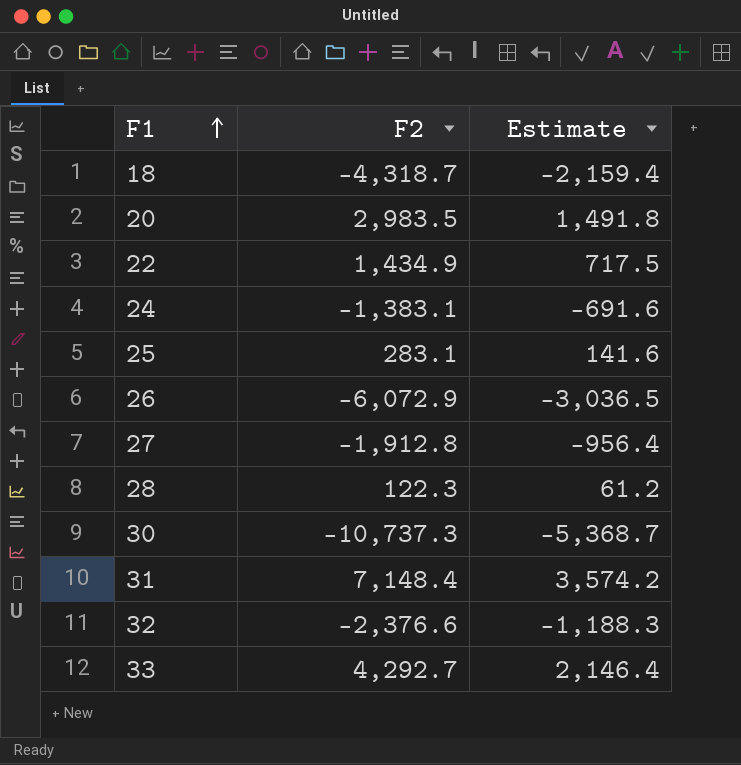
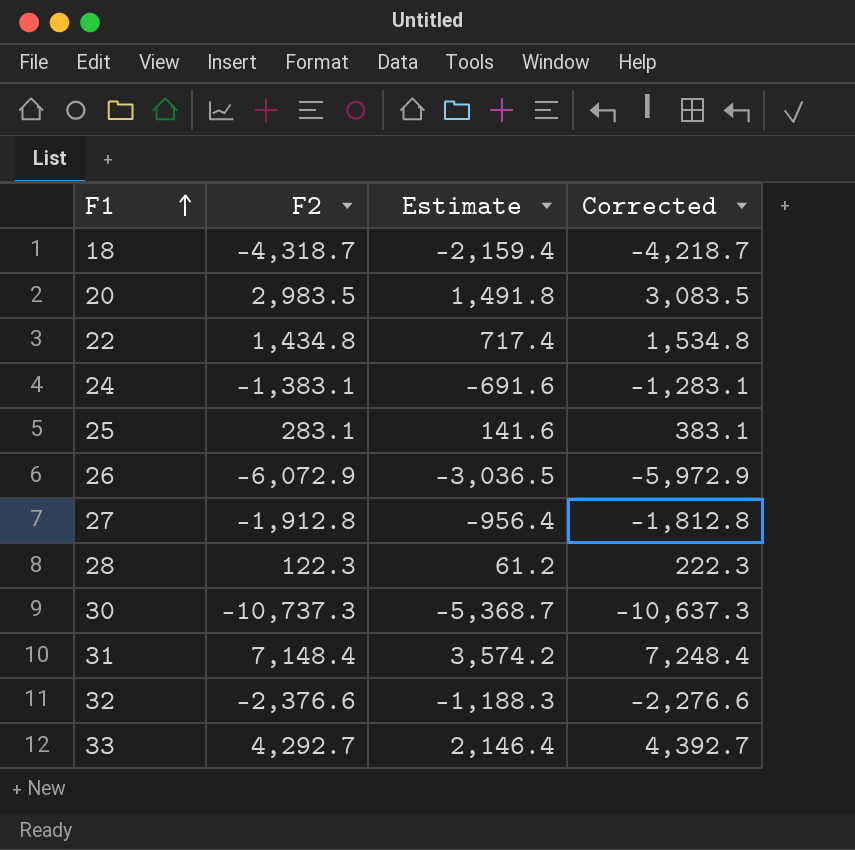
column Corrected | formula: none -> [F2] + 100
22 | F2: 1,434.9 -> 1,434.8
22 | Estimate: 717.5 -> 717.4

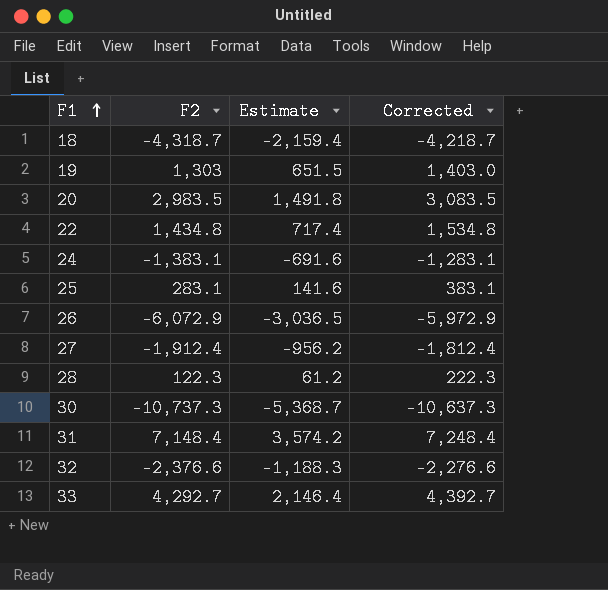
row 19: none -> 1,303 | 651.5 | 1,403.0
27 | F2: -1,912.8 -> -1,912.4
27 | Estimate: -956.4 -> -956.2
27 | Corrected: -1,812.8 -> -1,812.4

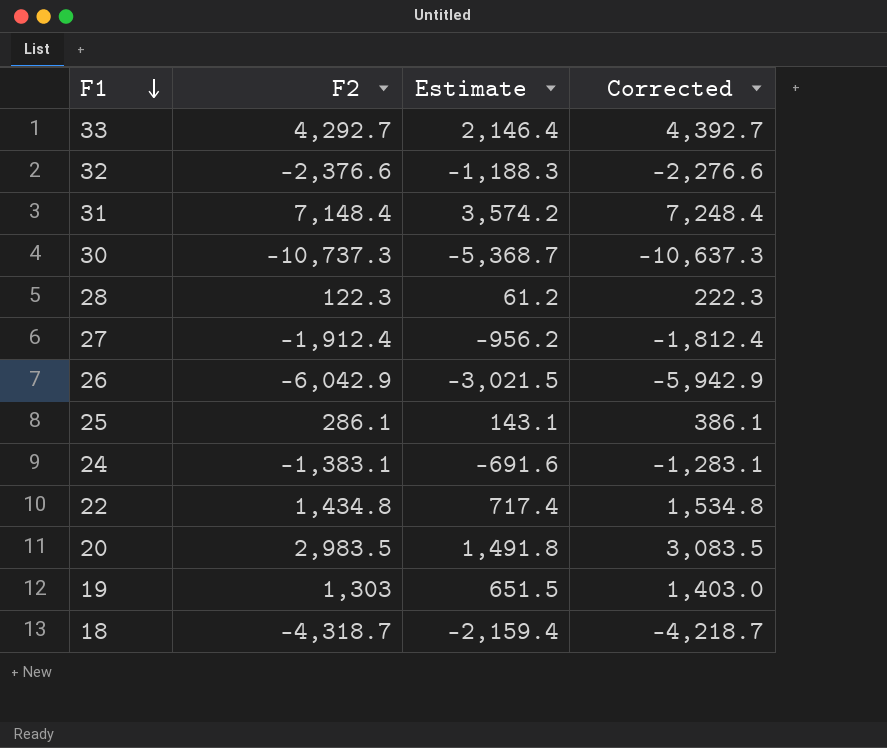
row order: F1 ascending -> F1 descending
26 | F2: -6,072.9 -> -6,042.9
26 | Estimate: -3,036.5 -> -3,021.5
26 | Corrected: -5,972.9 -> -5,942.9
25 | F2: 283.1 -> 286.1
25 | Estimate: 141.6 -> 143.1
25 | Corrected: 383.1 -> 386.1

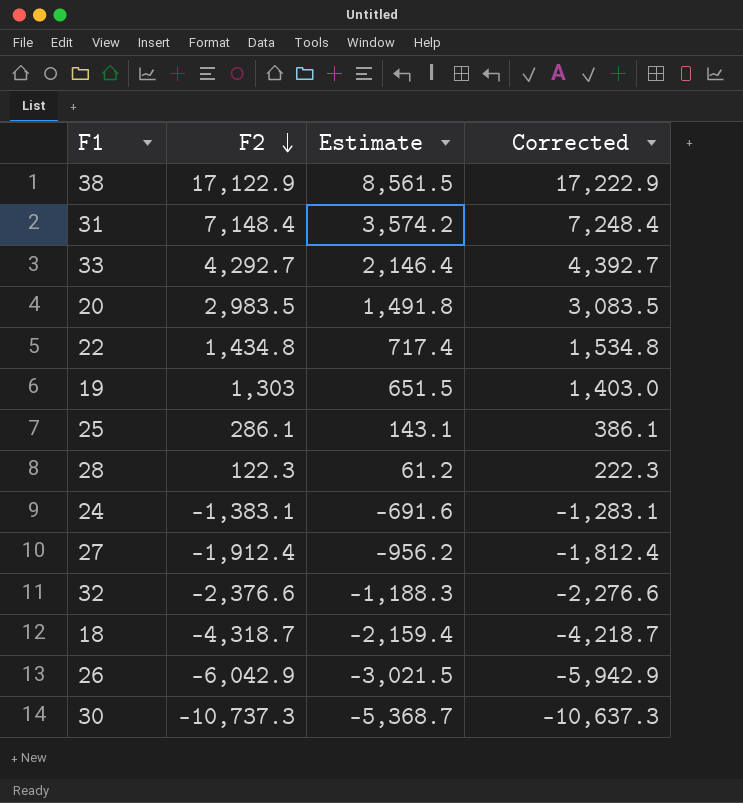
row order: F1 descending -> F2 descending
row 38: none -> 17,122.9 | 8,561.5 | 17,222.9

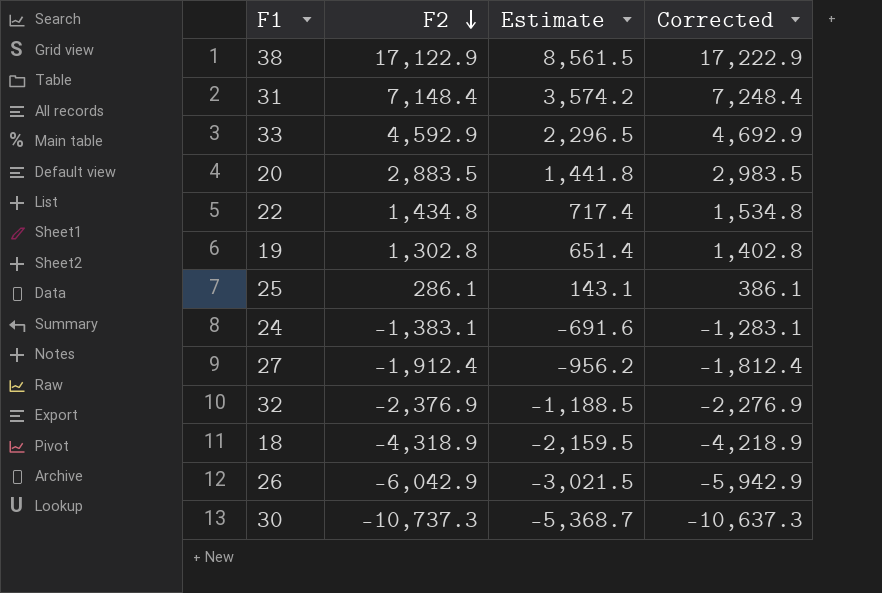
row 28: 122.3 | 61.2 | 222.3 -> none
33 | F2: 4,292.7 -> 4,592.9
33 | Estimate: 2,146.4 -> 2,296.5
33 | Corrected: 4,392.7 -> 4,692.9
20 | F2: 2,983.5 -> 2,883.5
20 | Estimate: 1,491.8 -> 1,441.8
20 | Corrected: 3,083.5 -> 2,983.5
19 | F2: 1,303 -> 1,302.8
19 | Estimate: 651.5 -> 651.4
19 | Corrected: 1,403.0 -> 1,402.8
32 | F2: -2,376.6 -> -2,376.9
32 | Estimate: -1,188.3 -> -1,188.5
32 | Corrected: -2,276.6 -> -2,276.9
18 | F2: -4,318.7 -> -4,318.9
18 | Estimate: -2,159.4 -> -2,159.5
18 | Corrected: -4,218.7 -> -4,218.9

